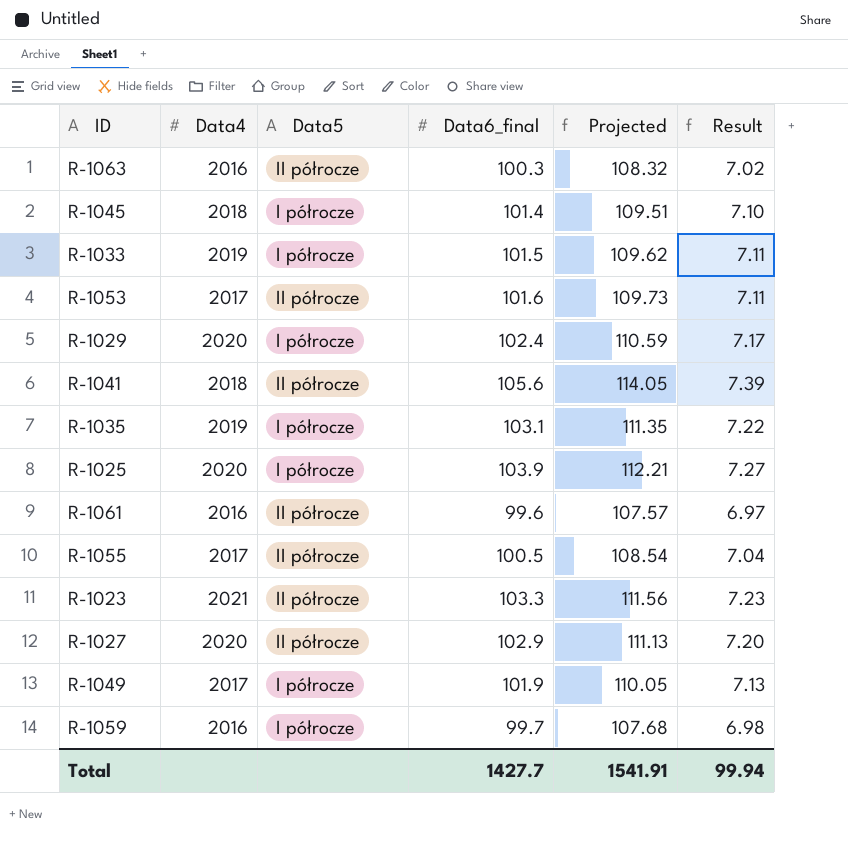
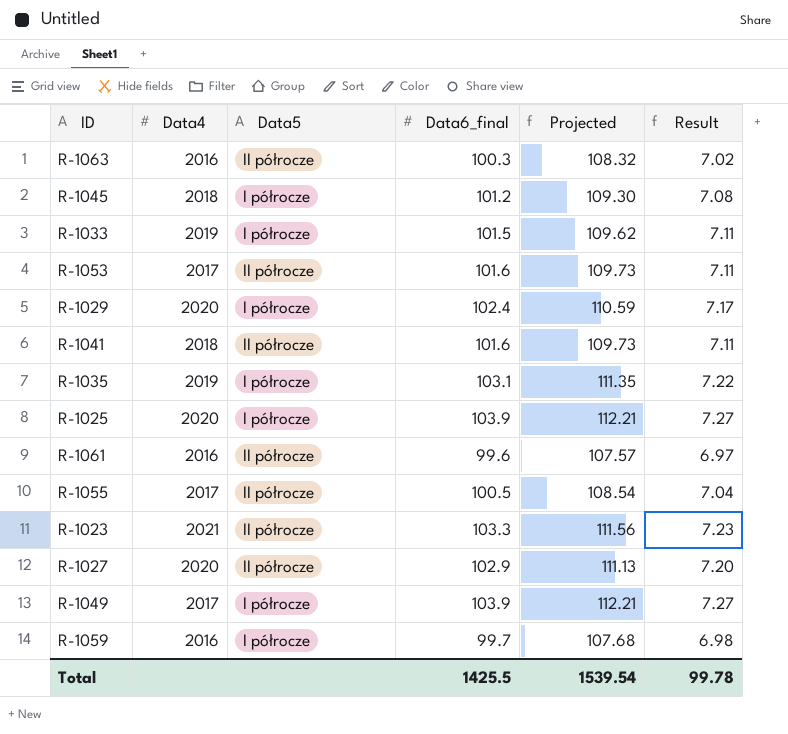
R-1045 | Data6_final: 101.4 -> 101.2
R-1045 | Projected: 109.51 -> 109.30
R-1045 | Result: 7.10 -> 7.08
R-1041 | Data6_final: 105.6 -> 101.6
R-1041 | Projected: 114.05 -> 109.73
R-1041 | Result: 7.39 -> 7.11
R-1049 | Data6_final: 101.9 -> 103.9
R-1049 | Projected: 110.05 -> 112.21
R-1049 | Result: 7.13 -> 7.27
Total | Data6_final: 1427.7 -> 1425.5
Total | Projected: 1541.91 -> 1539.54
Total | Result: 99.94 -> 99.78

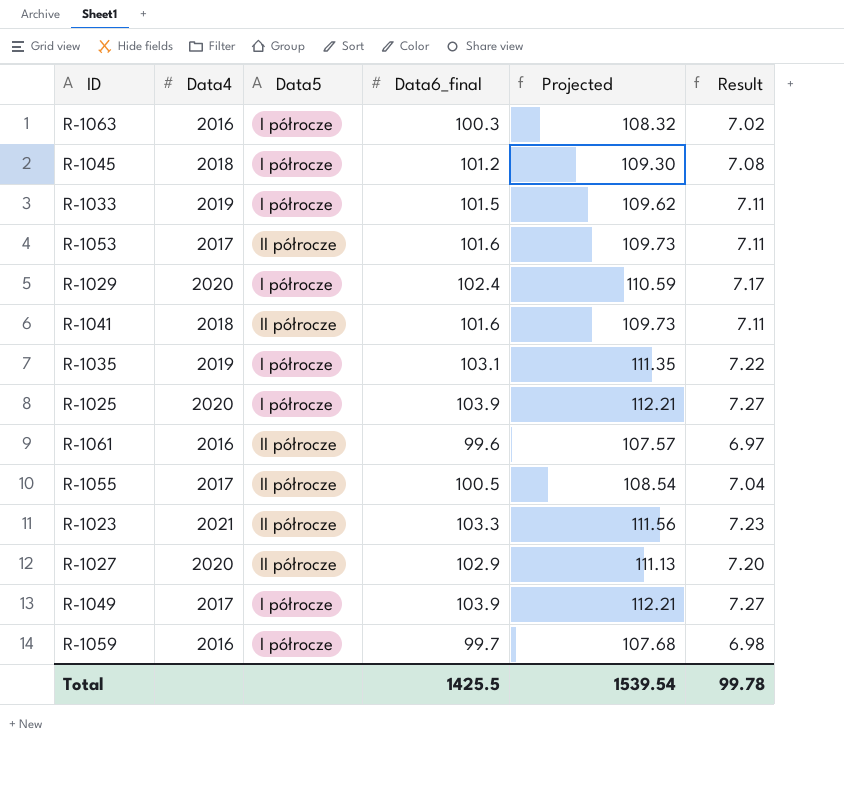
R-1063 | Data5: II półrocze -> I półrocze

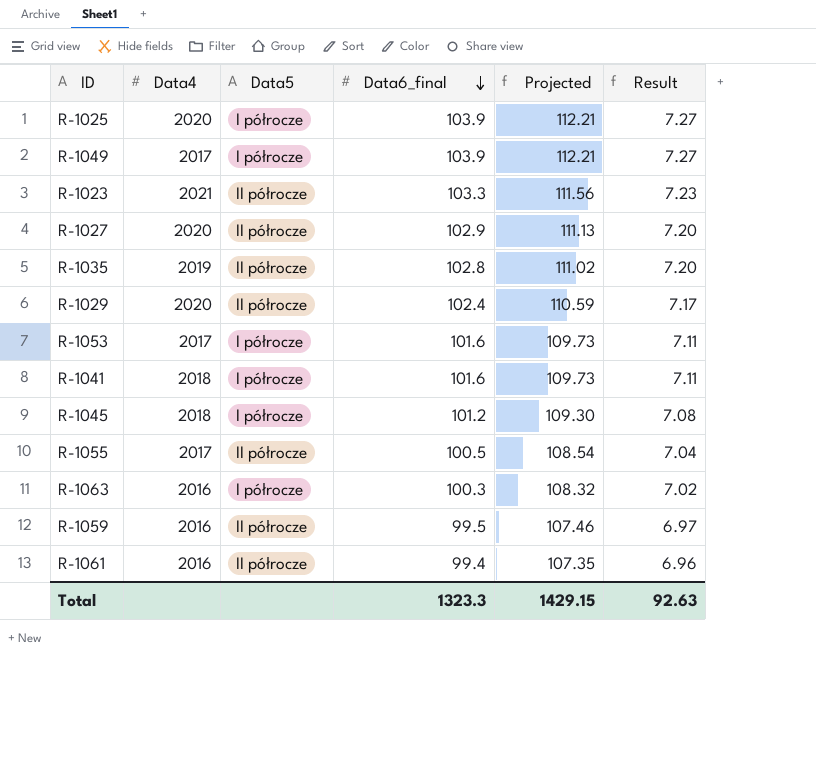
row order: none -> Data6_final descending
row R-1033: 2019 | I półrocze | 101.5 | 109.62 | 7.11 -> none
R-1035 | Data5: I półrocze -> II półrocze
R-1035 | Data6_final: 103.1 -> 102.8
R-1035 | Projected: 111.35 -> 111.02
R-1035 | Result: 7.22 -> 7.20
R-1029 | Data5: I półrocze -> II półrocze
R-1053 | Data5: II półrocze -> I półrocze
R-1041 | Data5: II półrocze -> I półrocze
R-1059 | Data5: I półrocze -> II półrocze
R-1059 | Data6_final: 99.7 -> 99.5
R-1059 | Projected: 107.68 -> 107.46
R-1059 | Result: 6.98 -> 6.97
R-1061 | Data6_final: 99.6 -> 99.4
R-1061 | Projected: 107.57 -> 107.35
R-1061 | Result: 6.97 -> 6.96
Total | Data6_final: 1425.5 -> 1323.3
Total | Projected: 1539.54 -> 1429.15
Total | Result: 99.78 -> 92.63

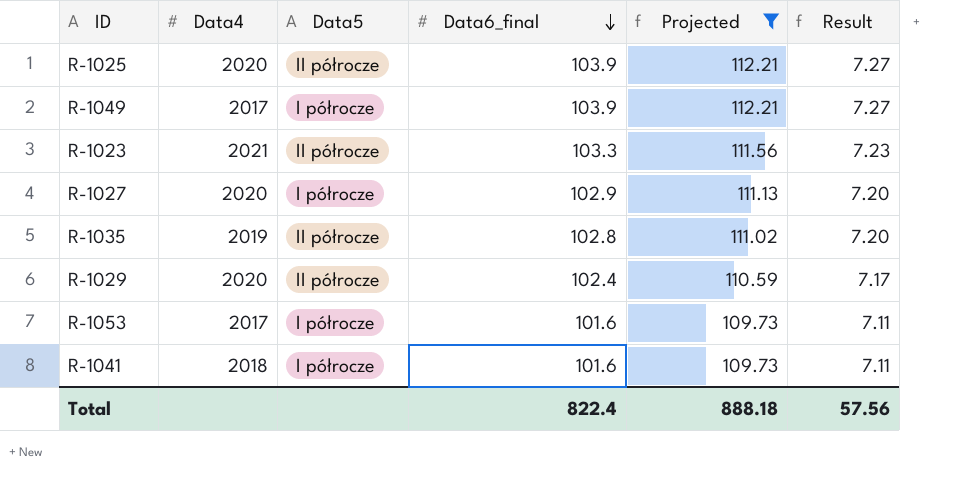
filter: none -> Projected >= 109.73
R-1025 | Data5: I półrocze -> II półrocze
R-1027 | Data5: II półrocze -> I półrocze
Total | Data6_final: 1323.3 -> 822.4
Total | Projected: 1429.15 -> 888.18
Total | Result: 92.63 -> 57.56

